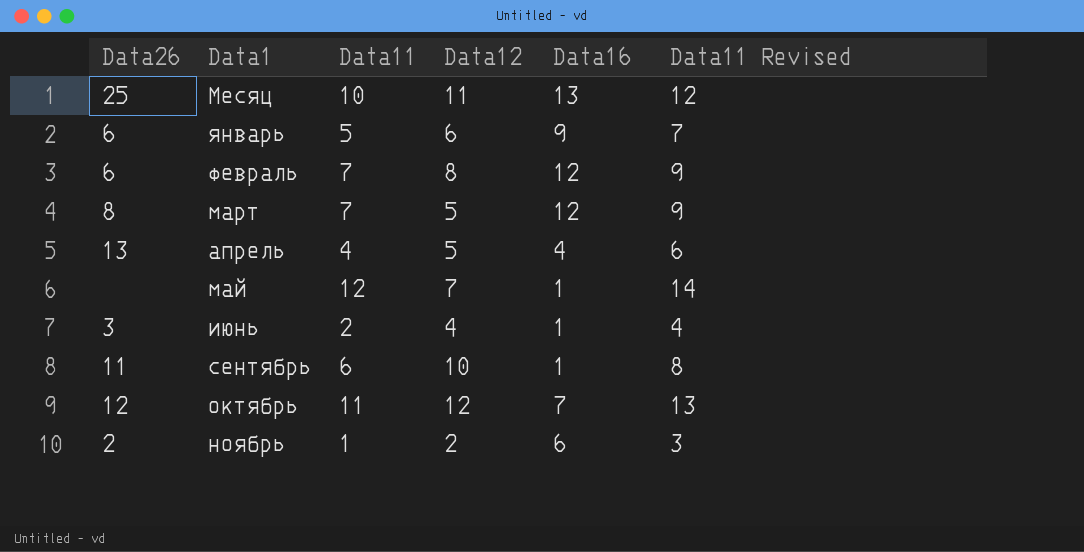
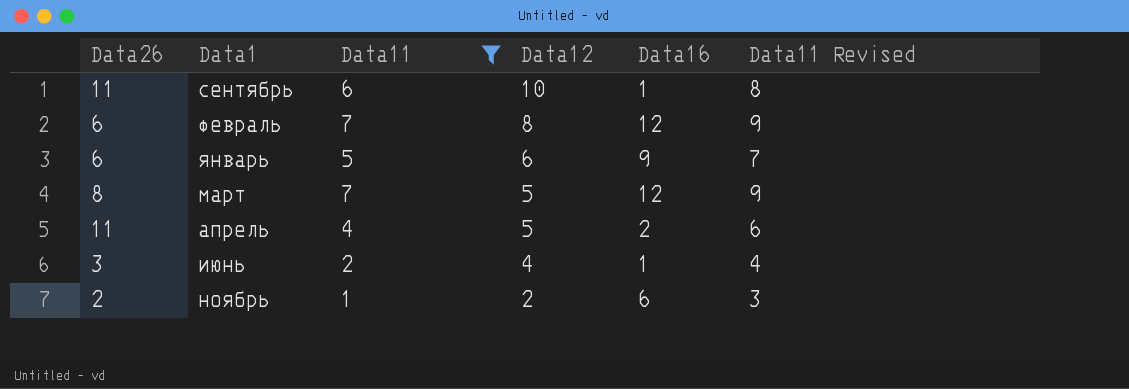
filter: none -> Data11 <= 7
row order: none -> Data12 descending
апрель | Data26: 13 -> 11
апрель | Data16: 4 -> 2

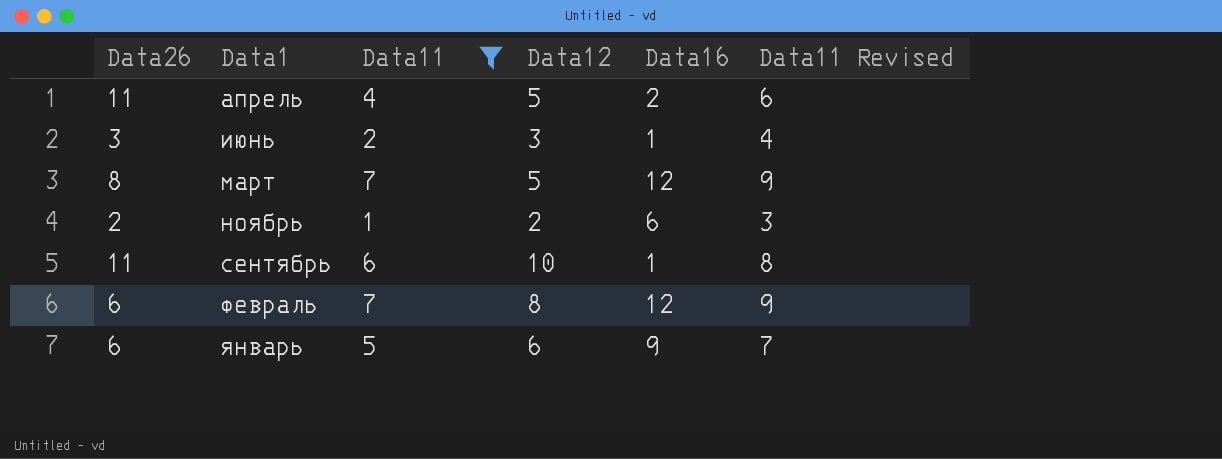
row order: Data12 descending -> Data1 ascending
июнь | Data12: 4 -> 3

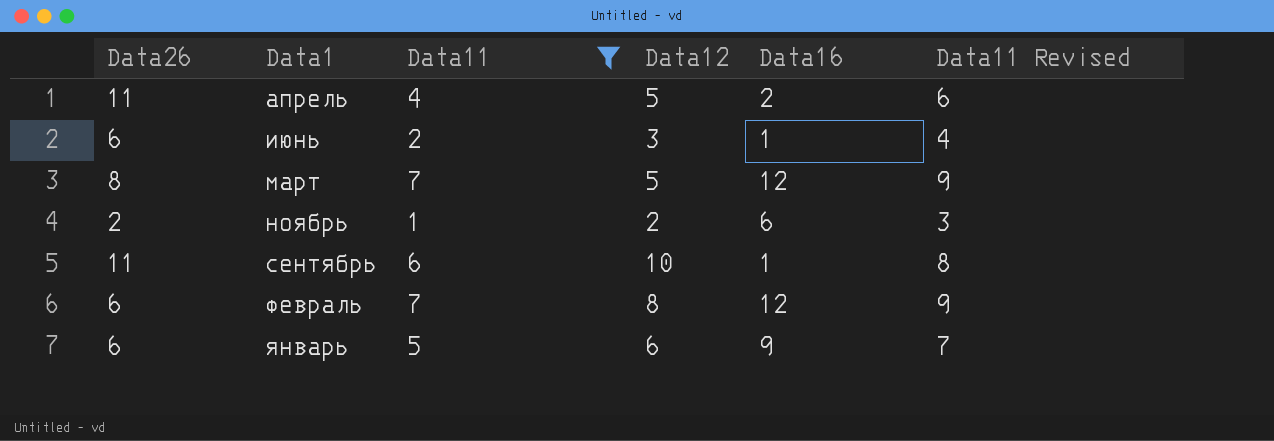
июнь | Data26: 3 -> 6

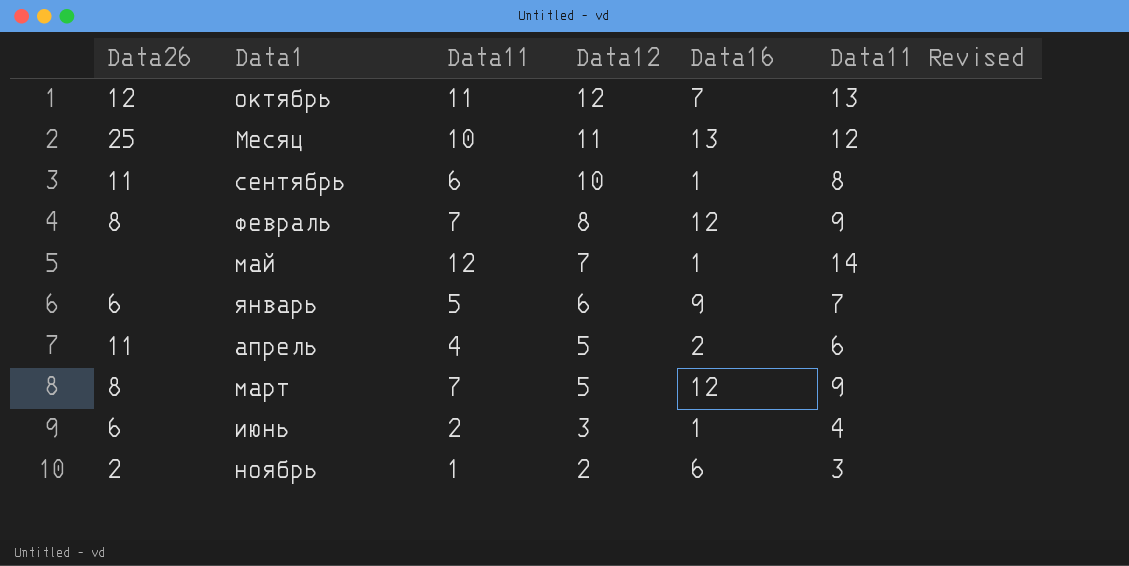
filter: Data11 <= 7 -> none
row order: Data1 ascending -> Data12 descending
февраль | Data26: 6 -> 8

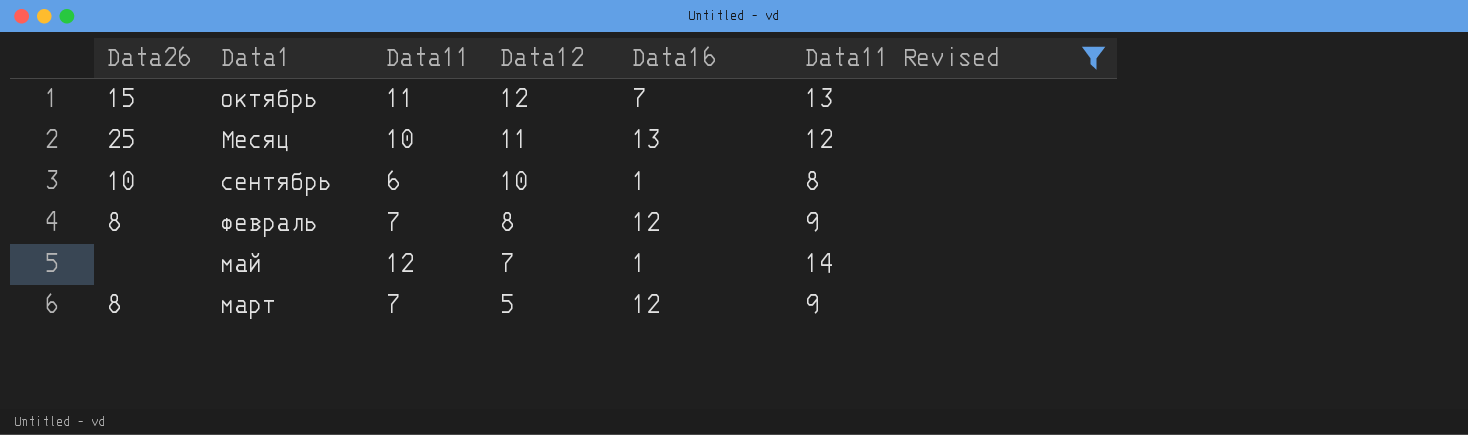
filter: none -> Data11 Revised >= 8
октябрь | Data26: 12 -> 15
сентябрь | Data26: 11 -> 10

